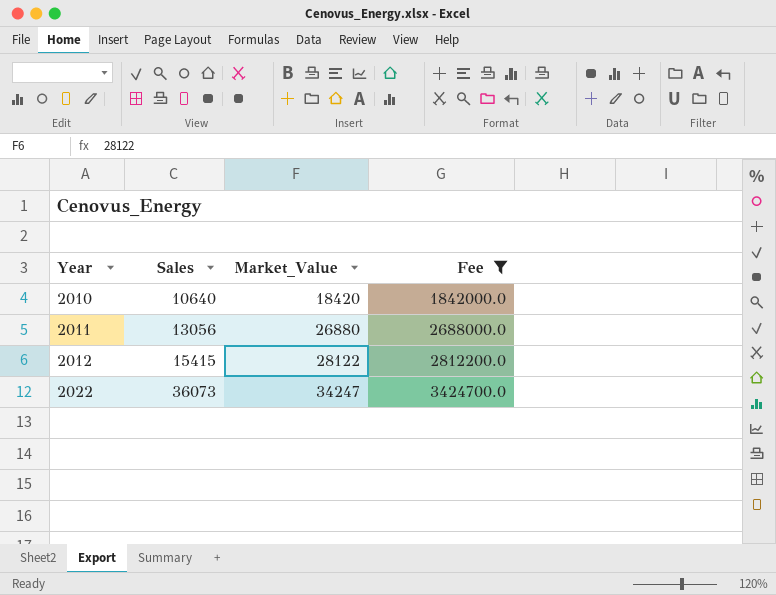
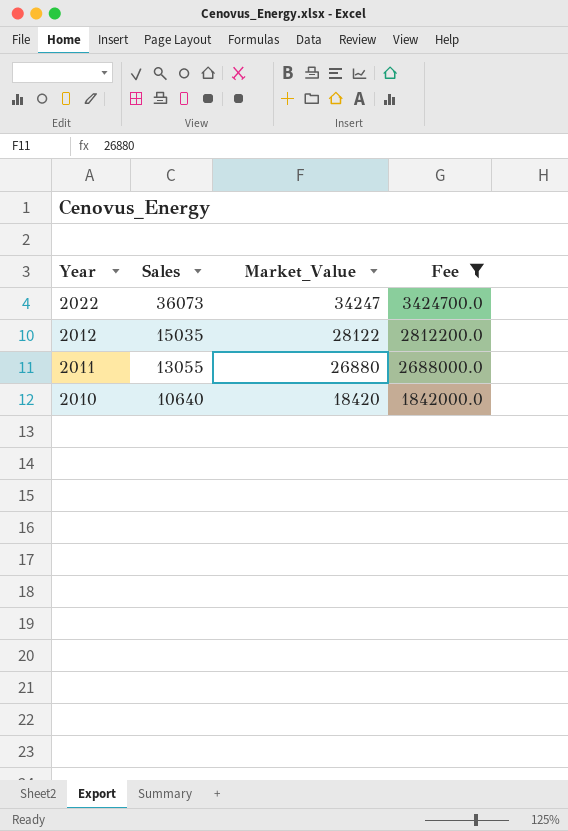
row order: Year ascending -> Year descending
2012 | Sales: 15415 -> 15035
2011 | Sales: 13056 -> 13055

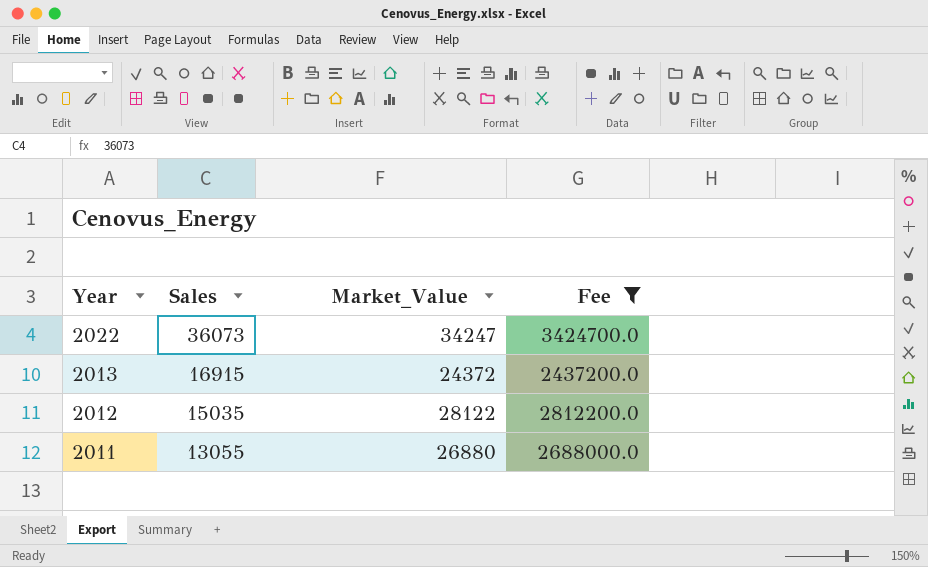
row 2010: 10640 | 18420 | 1842000.0 -> none
row 2013: none -> 16915 | 24372 | 2437200.0

